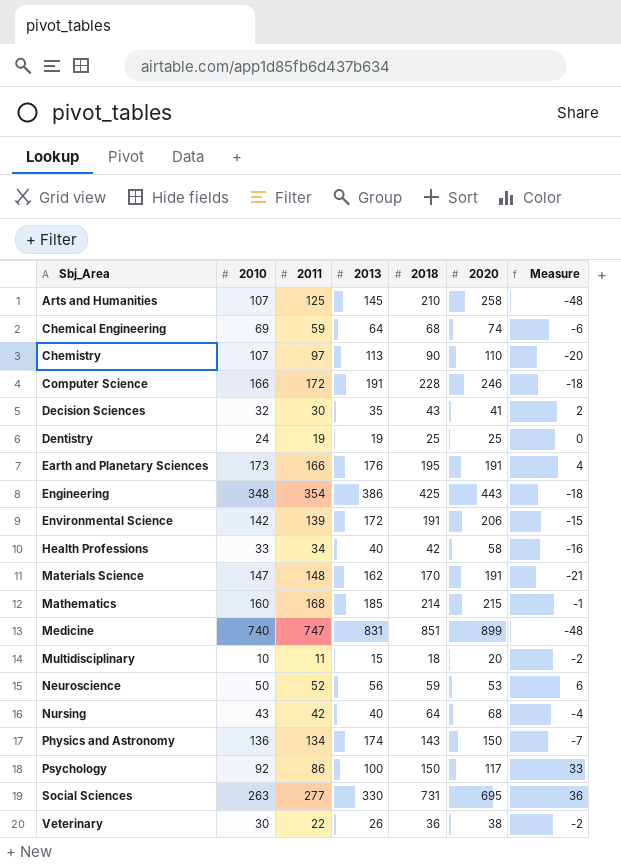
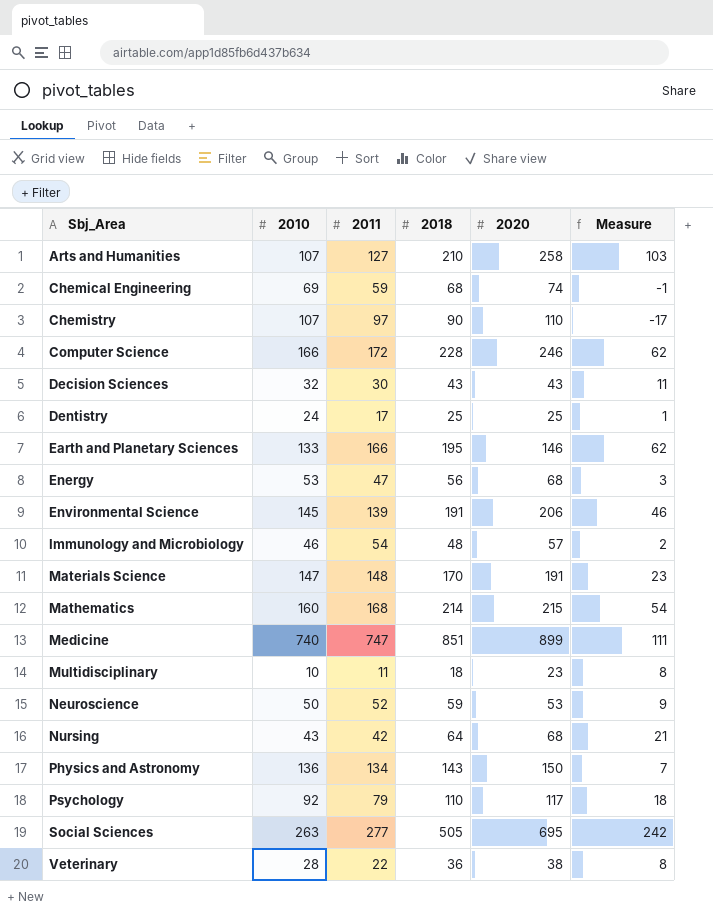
column 2013 | position: 4 -> none
column Measure | formula: [2018] - [2020] -> [2018] - [2010]
row Engineering: 348 | 354 | 386 | 425 | 443 | -18 -> none
row Health Professions: 33 | 34 | 40 | 42 | 58 | -16 -> none
Arts and Humanities | 2011: 125 -> 127
Decision Sciences | 2020: 41 -> 43
Dentistry | 2011: 19 -> 17
Earth and Planetary Sciences | 2010: 173 -> 133
Earth and Planetary Sciences | 2020: 191 -> 146
row Energy: none -> 53 | 47 | 56 | 68 | 3
Environmental Science | 2010: 142 -> 145
row Immunology and Microbiology: none -> 46 | 54 | 48 | 57 | 2
Multidisciplinary | 2020: 20 -> 23
Psychology | 2011: 86 -> 79
Psychology | 2018: 150 -> 110
Social Sciences | 2018: 731 -> 505
Veterinary | 2010: 30 -> 28

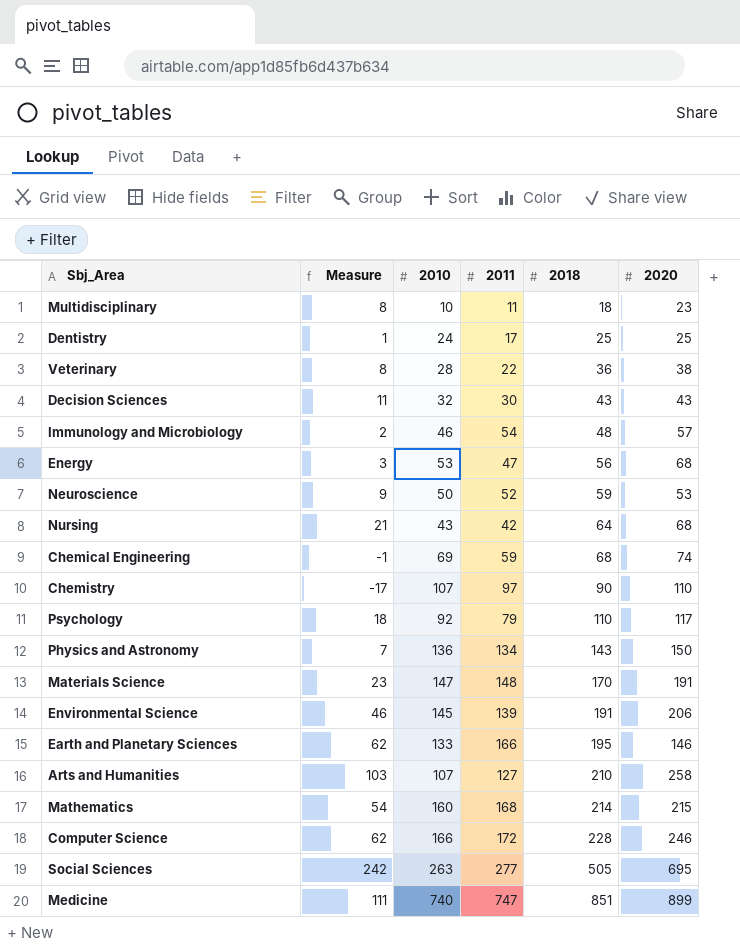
row order: Sbj_Area ascending -> 2018 ascending
column Measure | position: 6 -> 2

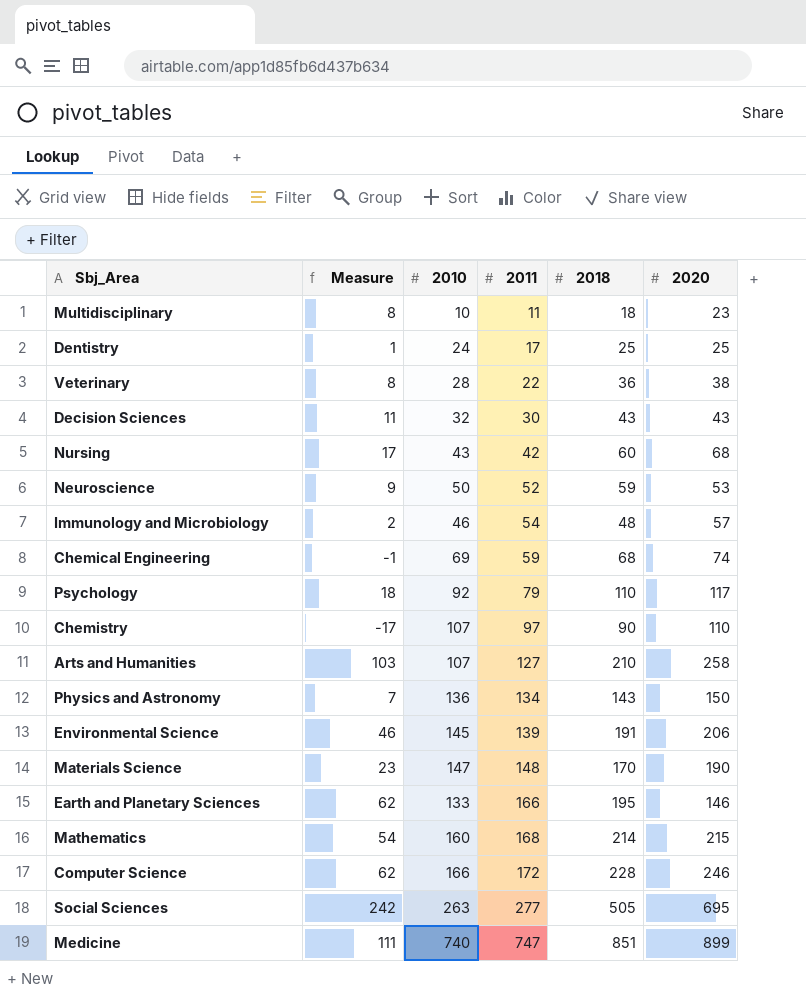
row order: 2018 ascending -> 2011 ascending
row Energy: 3 | 53 | 47 | 56 | 68 -> none
Nursing | Measure: 21 -> 17
Nursing | 2018: 64 -> 60
Materials Science | 2020: 191 -> 190

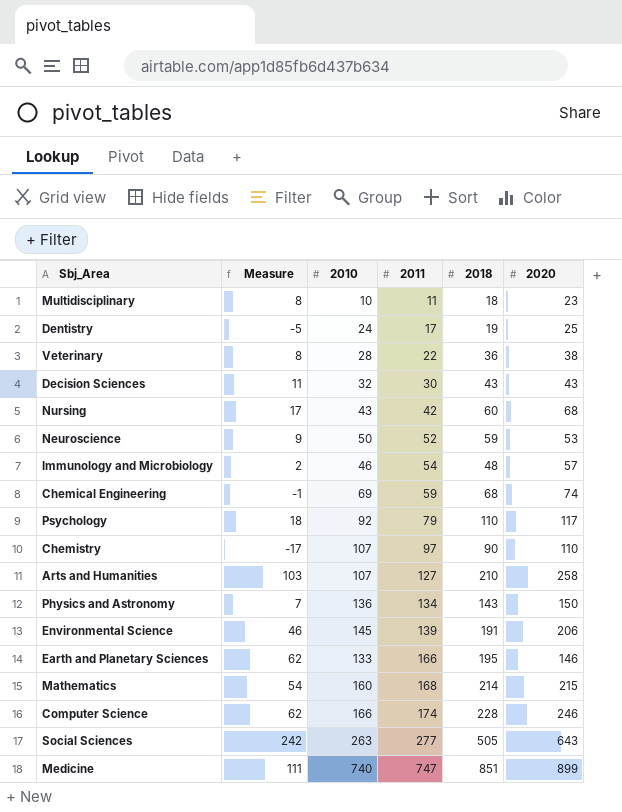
row Materials Science: 23 | 147 | 148 | 170 | 190 -> none
Dentistry | Measure: 1 -> -5
Dentistry | 2018: 25 -> 19
Computer Science | 2011: 172 -> 174
Social Sciences | 2020: 695 -> 643

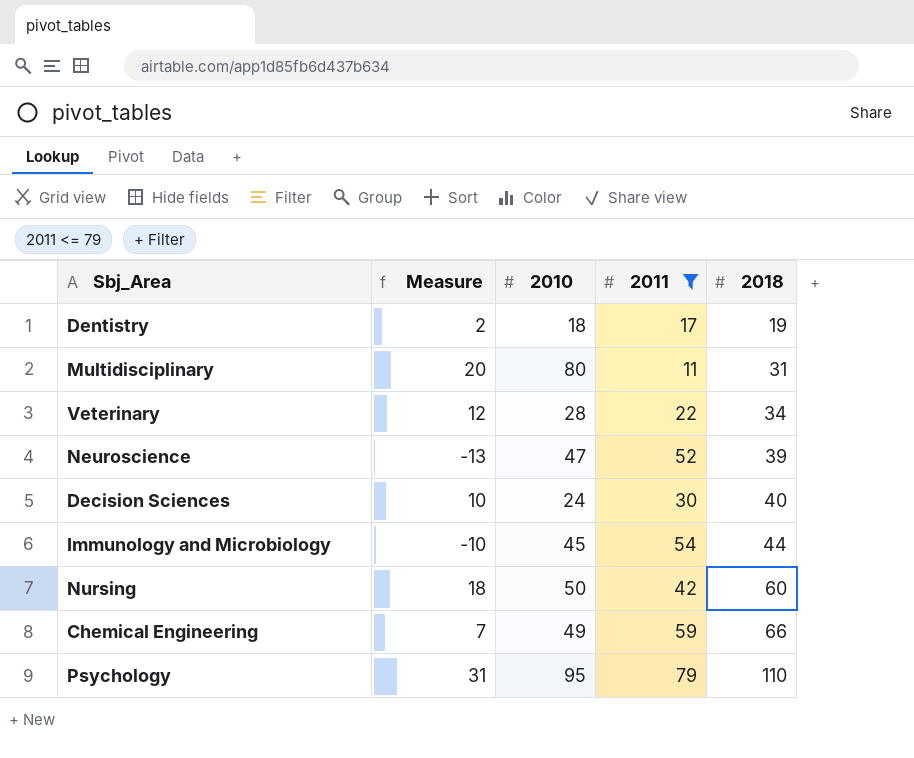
filter: none -> 2011 <= 79
row order: 2011 ascending -> 2018 ascending
column 2020 | position: 6 -> none
column Measure | formula: [2018] - [2010] -> [2018] - [2011]
Dentistry | 2010: 24 -> 18
Multidisciplinary | 2010: 10 -> 80
Multidisciplinary | 2018: 18 -> 31
Veterinary | 2018: 36 -> 34
Neuroscience | 2010: 50 -> 47
Neuroscience | 2018: 59 -> 39
Decision Sciences | 2010: 32 -> 24
Decision Sciences | 2018: 43 -> 40
Immunology and Microbiology | 2010: 46 -> 45
Immunology and Microbiology | 2018: 48 -> 44
Nursing | 2010: 43 -> 50
Chemical Engineering | 2010: 69 -> 49
Chemical Engineering | 2018: 68 -> 66
Psychology | 2010: 92 -> 95

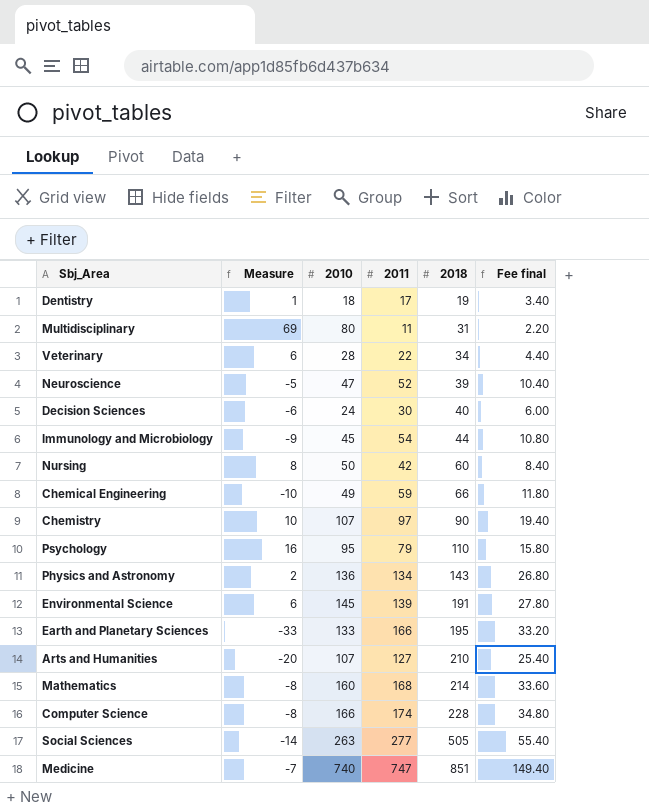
filter: 2011 <= 79 -> none
column Measure | formula: [2018] - [2011] -> [2010] - [2011]
column Fee final | formula: none -> [2011] * 0.2

